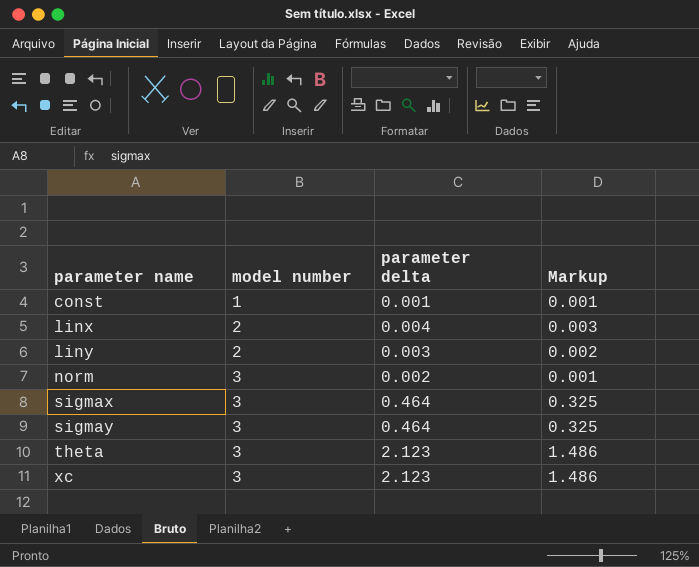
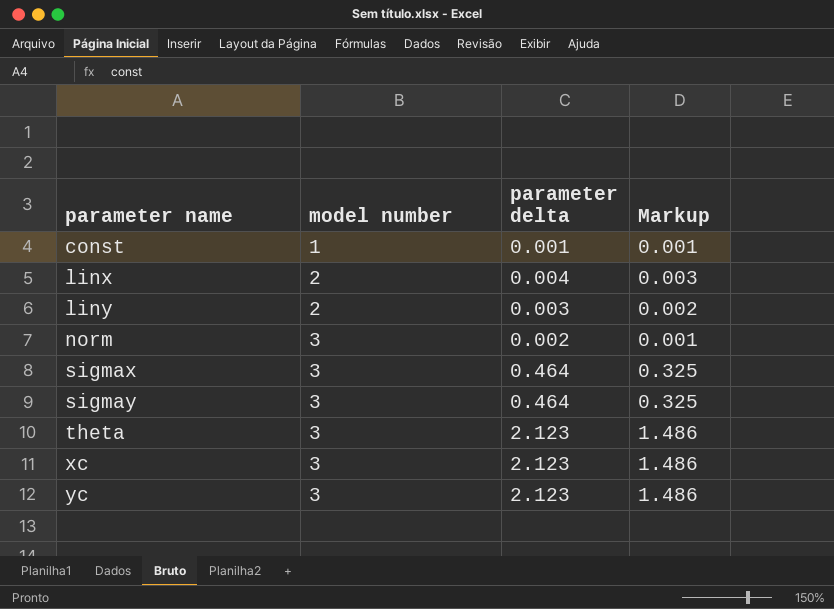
row yc: none -> 3 | 2.123 | 1.486

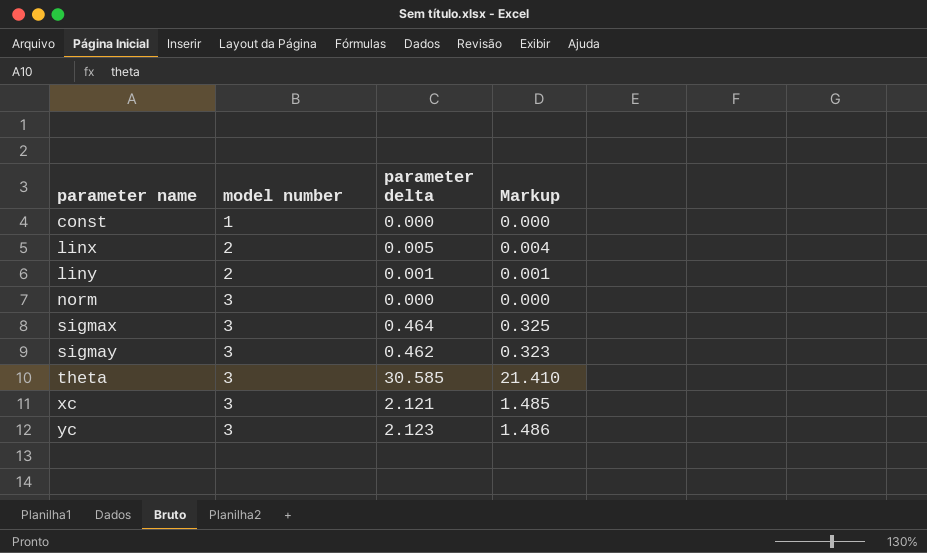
const | parameter delta: 0.001 -> 0.000
const | Markup: 0.001 -> 0.000
linx | parameter delta: 0.004 -> 0.005
linx | Markup: 0.003 -> 0.004
liny | parameter delta: 0.003 -> 0.001
liny | Markup: 0.002 -> 0.001
norm | parameter delta: 0.002 -> 0.000
norm | Markup: 0.001 -> 0.000
sigmay | parameter delta: 0.464 -> 0.462
sigmay | Markup: 0.325 -> 0.323
theta | parameter delta: 2.123 -> 30.585
theta | Markup: 1.486 -> 21.410
xc | parameter delta: 2.123 -> 2.121
xc | Markup: 1.486 -> 1.485

